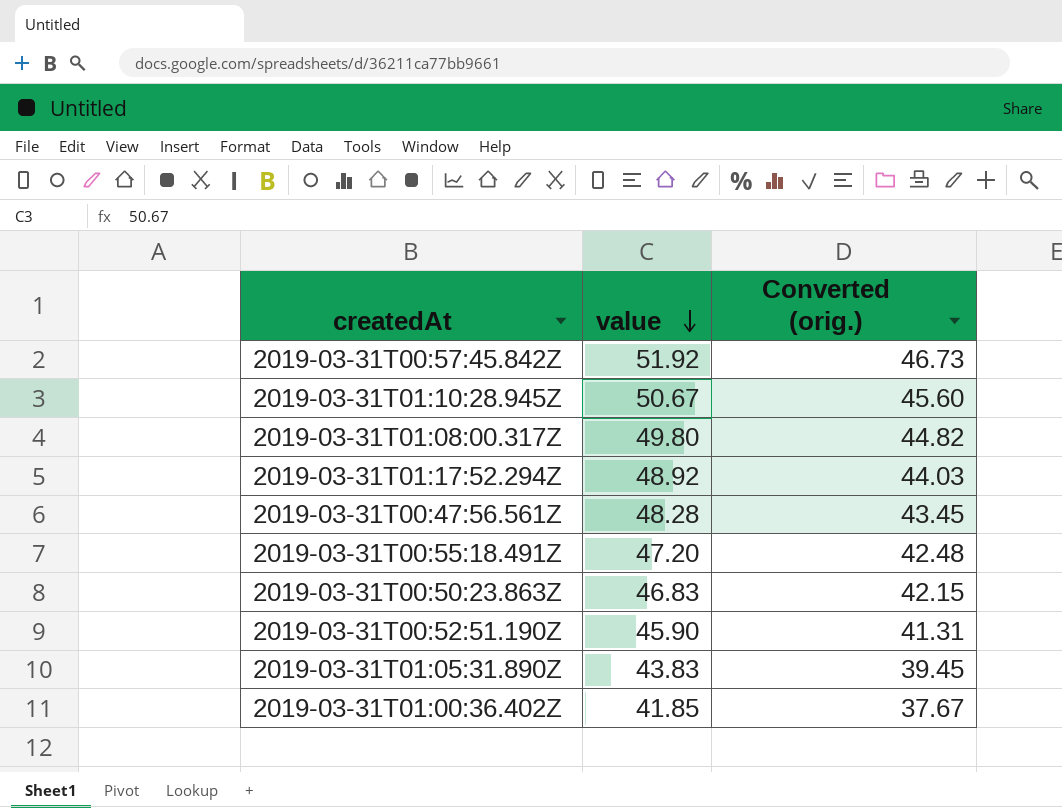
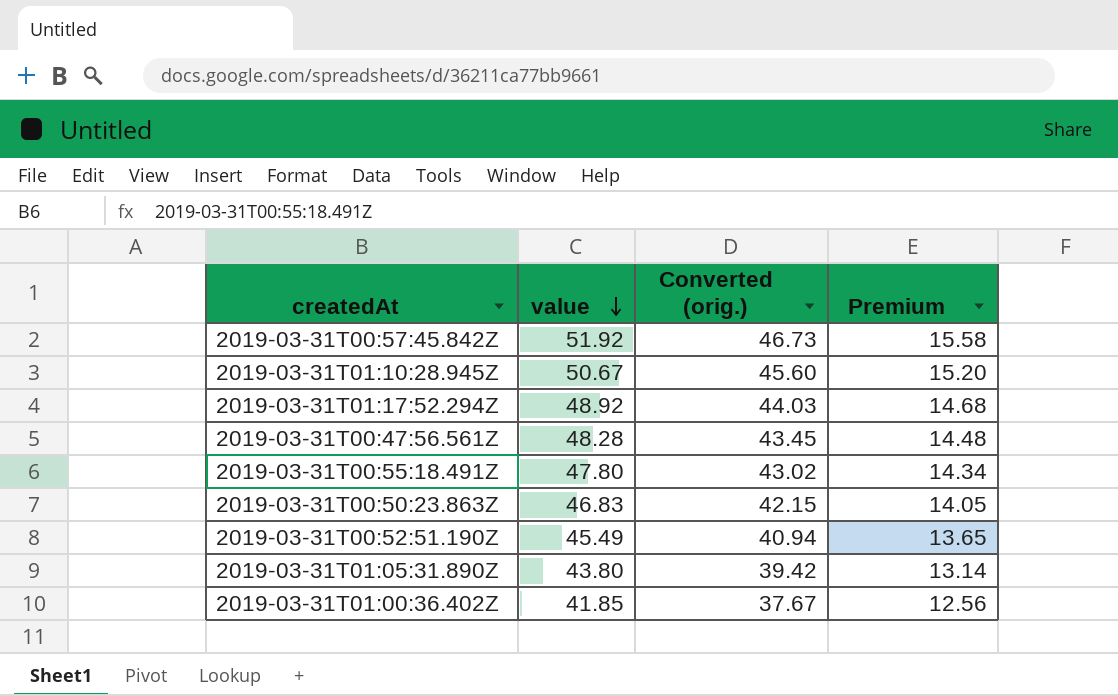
column Premium | formula: none -> [value] * 0.3
row 2019-03-31T01:08:00.317Z: 49.80 | 44.82 -> none
2019-03-31T00:55:18.491Z | value: 47.20 -> 47.80
2019-03-31T00:55:18.491Z | Converted (orig.): 42.48 -> 43.02
2019-03-31T00:52:51.190Z | value: 45.90 -> 45.49
2019-03-31T00:52:51.190Z | Converted (orig.): 41.31 -> 40.94
2019-03-31T01:05:31.890Z | value: 43.83 -> 43.80
2019-03-31T01:05:31.890Z | Converted (orig.): 39.45 -> 39.42

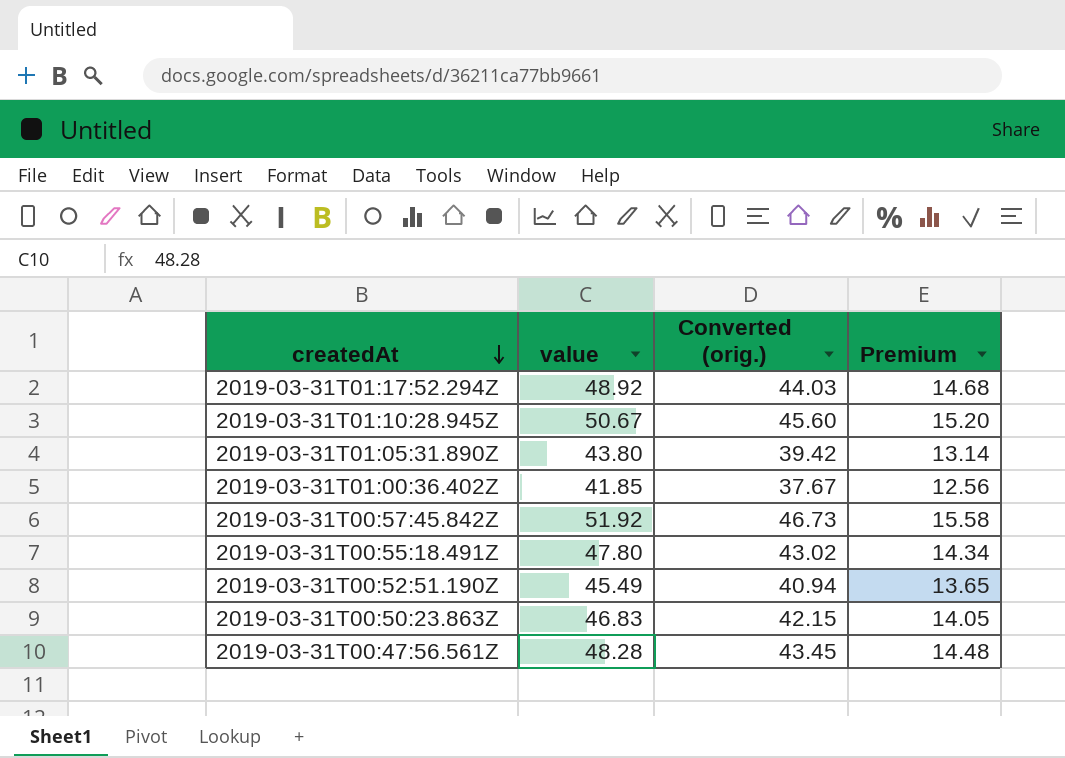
row order: value descending -> createdAt descending

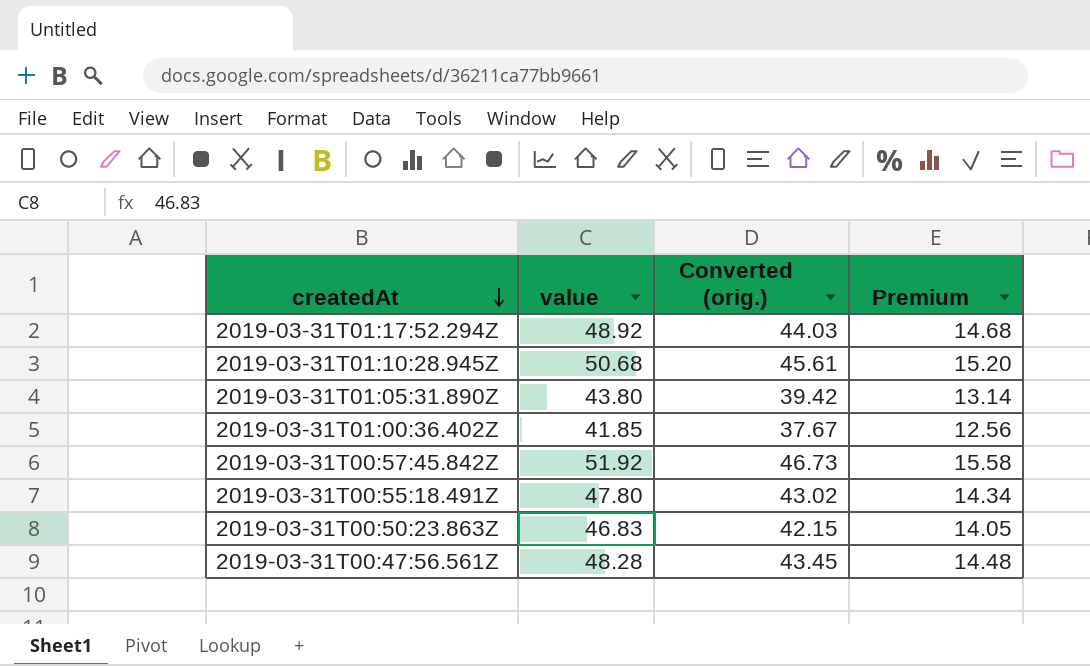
row 2019-03-31T00:52:51.190Z: 45.49 | 40.94 | 13.65 -> none
2019-03-31T01:10:28.945Z | value: 50.67 -> 50.68
2019-03-31T01:10:28.945Z | Converted (orig.): 45.60 -> 45.61

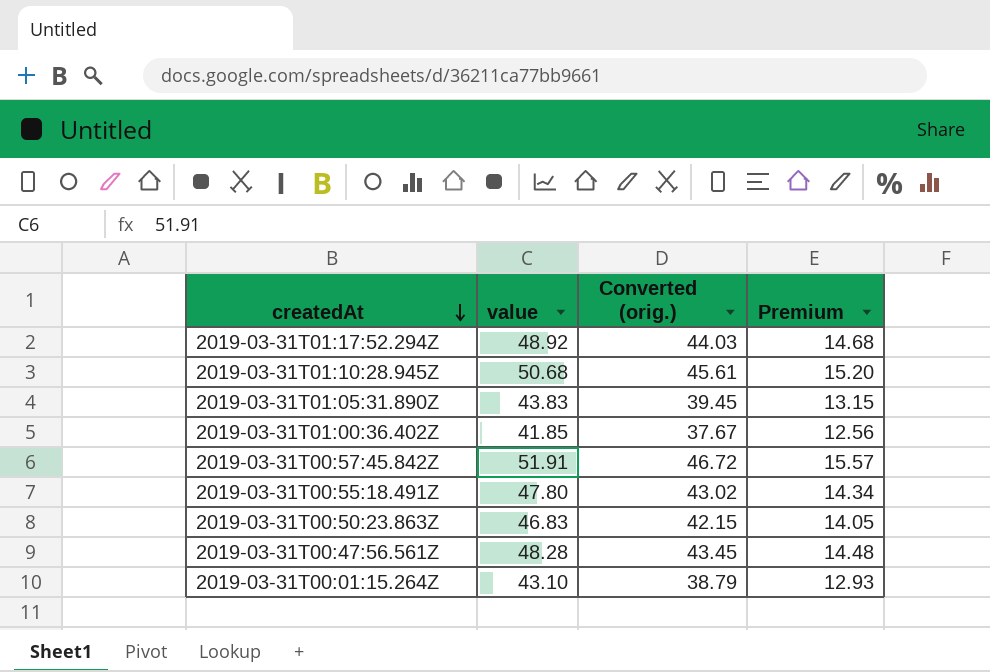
2019-03-31T01:05:31.890Z | value: 43.80 -> 43.83
2019-03-31T01:05:31.890Z | Converted (orig.): 39.42 -> 39.45
2019-03-31T01:05:31.890Z | Premium: 13.14 -> 13.15
2019-03-31T00:57:45.842Z | value: 51.92 -> 51.91
2019-03-31T00:57:45.842Z | Converted (orig.): 46.73 -> 46.72
2019-03-31T00:57:45.842Z | Premium: 15.58 -> 15.57
row 2019-03-31T00:01:15.264Z: none -> 43.10 | 38.79 | 12.93

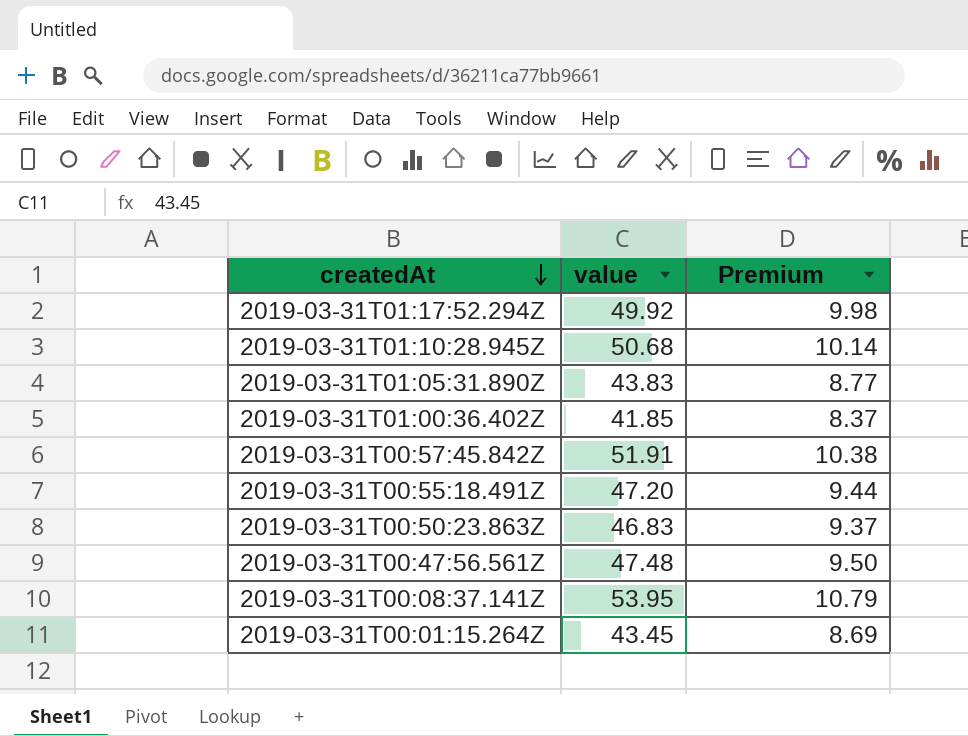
column Converted (orig.) | formula: [value] * 0.9 -> none
column Premium | formula: [value] * 0.3 -> [value] * 0.2
2019-03-31T01:17:52.294Z | value: 48.92 -> 49.92
2019-03-31T00:55:18.491Z | value: 47.80 -> 47.20
2019-03-31T00:47:56.561Z | value: 48.28 -> 47.48
row 2019-03-31T00:08:37.141Z: none -> 53.95 | 10.79
2019-03-31T00:01:15.264Z | value: 43.10 -> 43.45

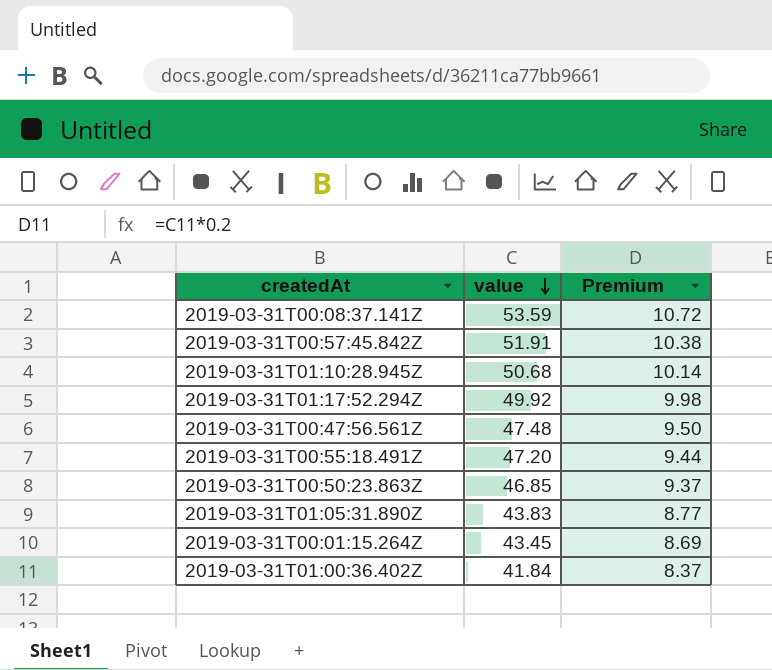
row order: createdAt descending -> value descending
2019-03-31T00:08:37.141Z | value: 53.95 -> 53.59
2019-03-31T00:08:37.141Z | Premium: 10.79 -> 10.72
2019-03-31T00:50:23.863Z | value: 46.83 -> 46.85
2019-03-31T01:00:36.402Z | value: 41.85 -> 41.84

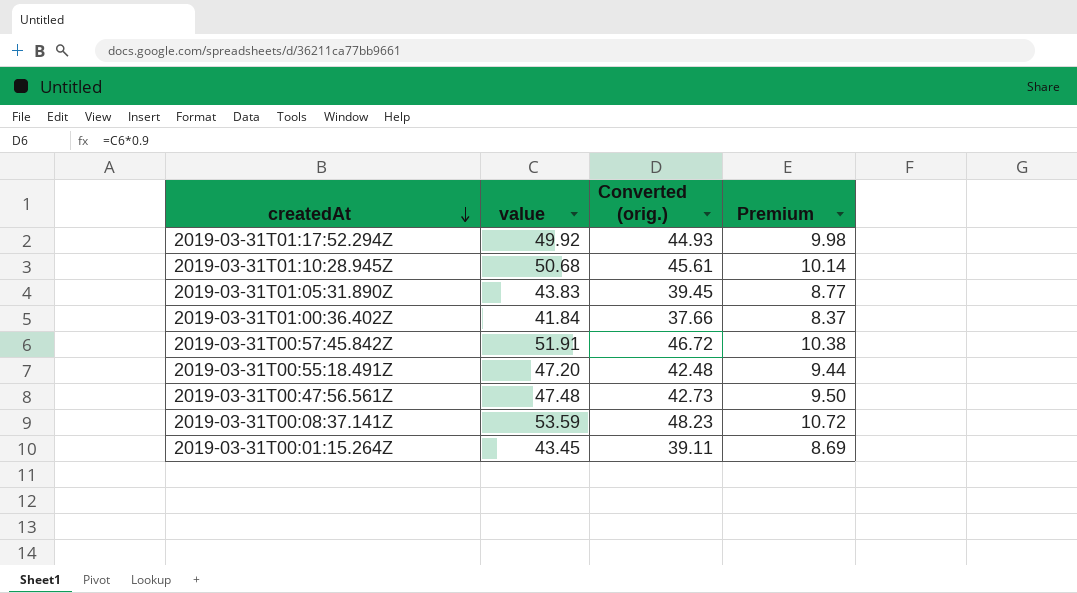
row order: value descending -> createdAt descending
column Converted (orig.) | formula: none -> [value] * 0.9
row 2019-03-31T00:50:23.863Z: 46.85 | 9.37 -> none

